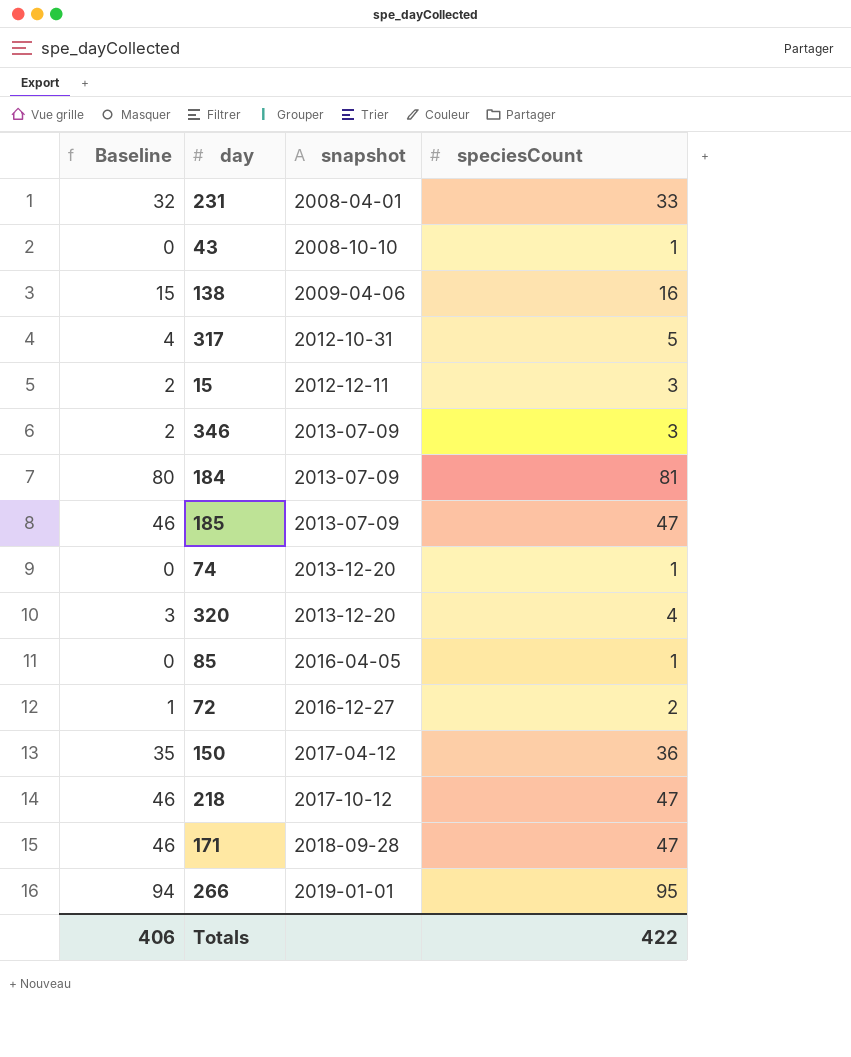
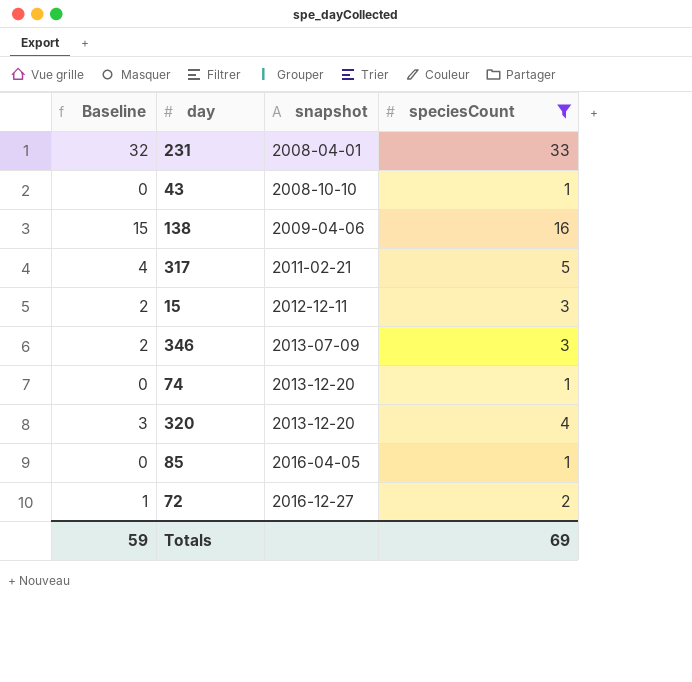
filter: none -> speciesCount <= 33
317 | snapshot: 2012-10-31 -> 2011-02-21
Totals | Baseline: 406 -> 59
Totals | speciesCount: 422 -> 69

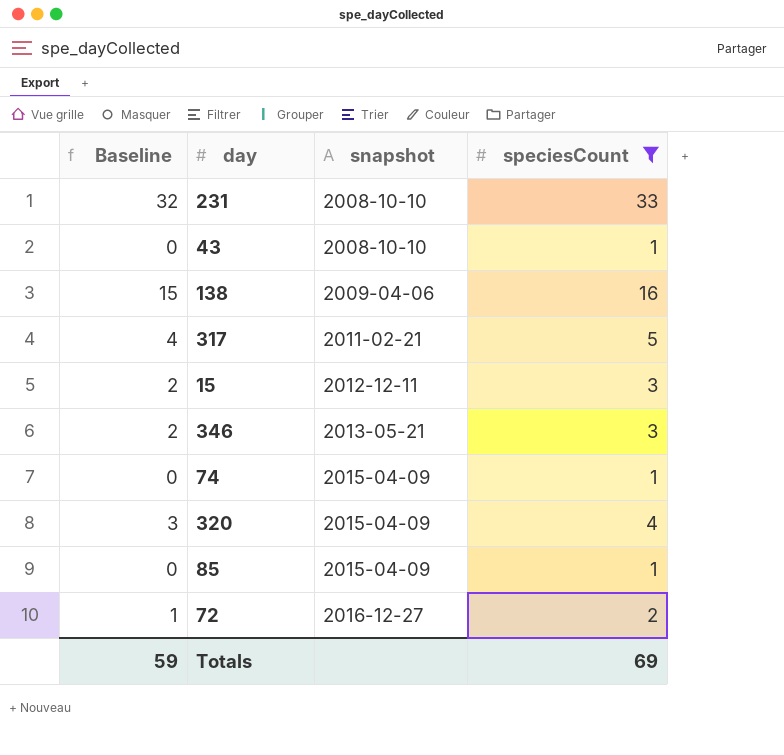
231 | snapshot: 2008-04-01 -> 2008-10-10
346 | snapshot: 2013-07-09 -> 2013-05-21
74 | snapshot: 2013-12-20 -> 2015-04-09
320 | snapshot: 2013-12-20 -> 2015-04-09
85 | snapshot: 2016-04-05 -> 2015-04-09

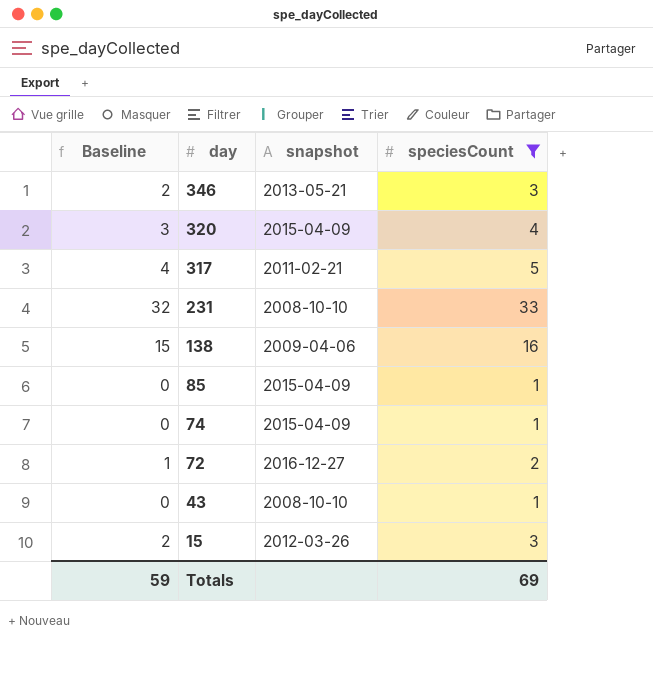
row order: snapshot ascending -> day descending
15 | snapshot: 2012-12-11 -> 2012-03-26

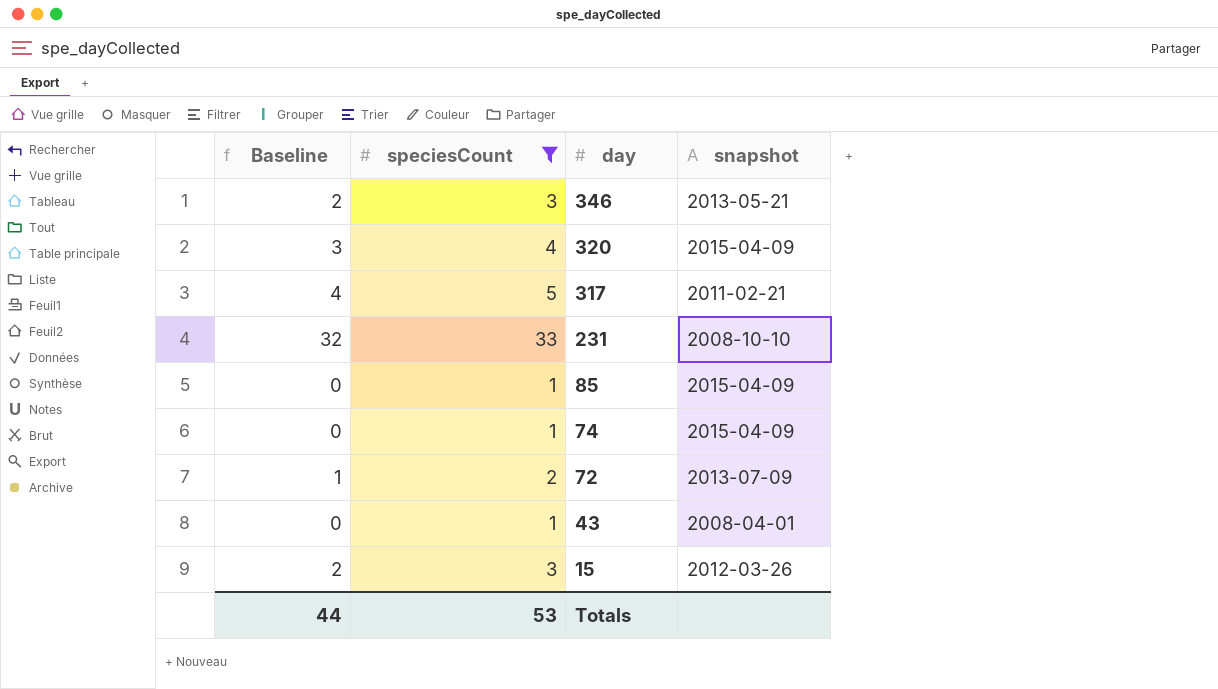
column speciesCount | position: 4 -> 2
row 138: 15 | 2009-04-06 | 16 -> none
72 | snapshot: 2016-12-27 -> 2013-07-09
43 | snapshot: 2008-10-10 -> 2008-04-01
Totals | Baseline: 59 -> 44
Totals | speciesCount: 69 -> 53

